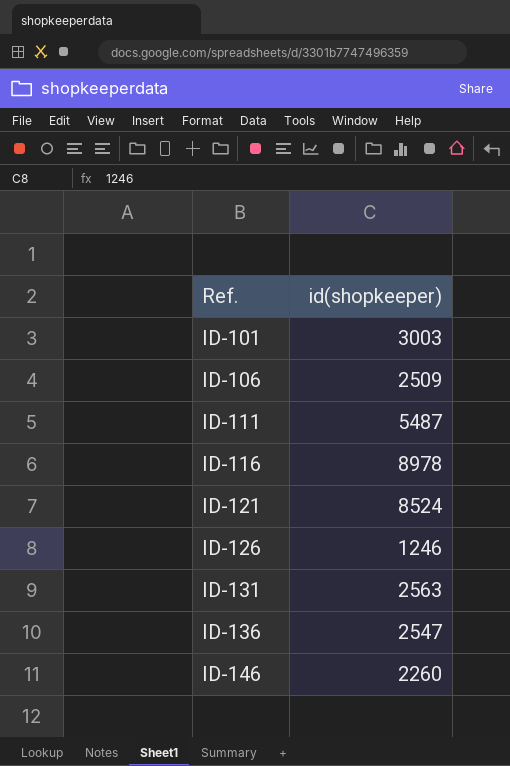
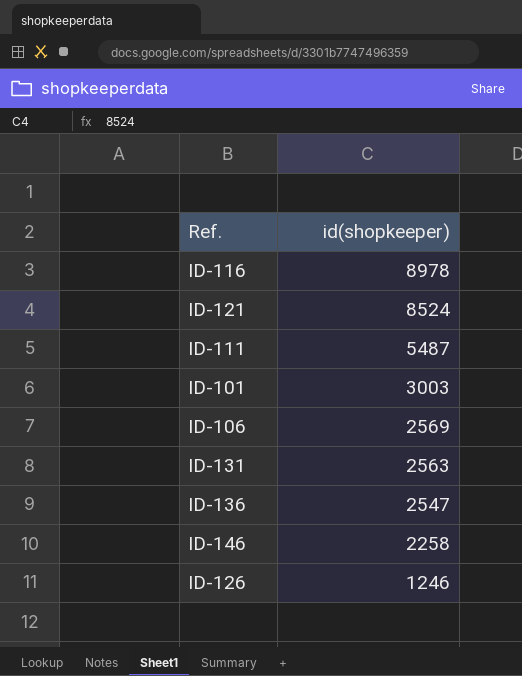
row order: Ref. ascending -> id(shopkeeper) descending
ID-106 | id(shopkeeper): 2509 -> 2569
ID-146 | id(shopkeeper): 2260 -> 2258

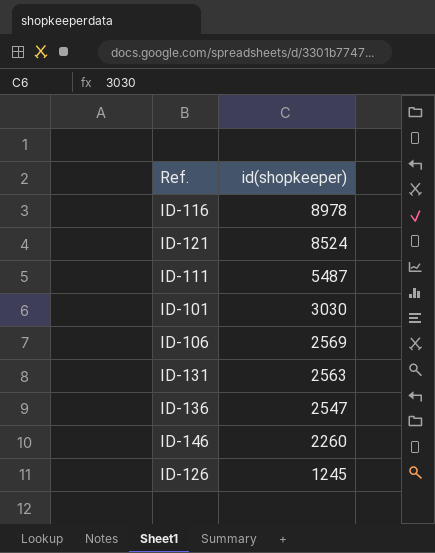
ID-101 | id(shopkeeper): 3003 -> 3030
ID-146 | id(shopkeeper): 2258 -> 2260
ID-126 | id(shopkeeper): 1246 -> 1245

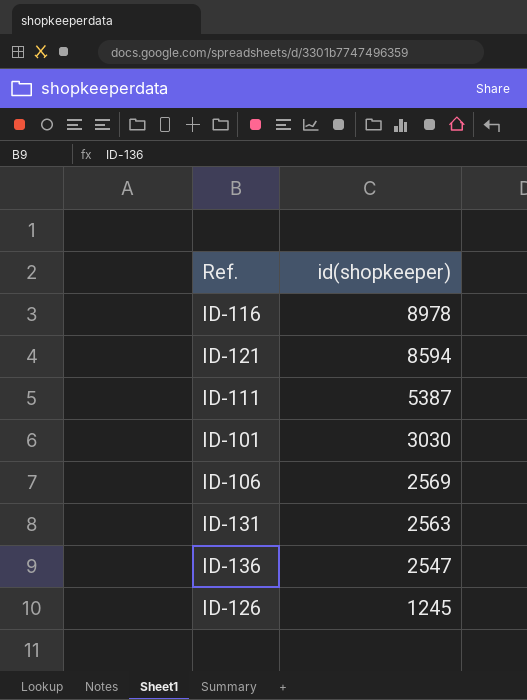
row ID-146: 2260 -> none
ID-121 | id(shopkeeper): 8524 -> 8594
ID-111 | id(shopkeeper): 5487 -> 5387

